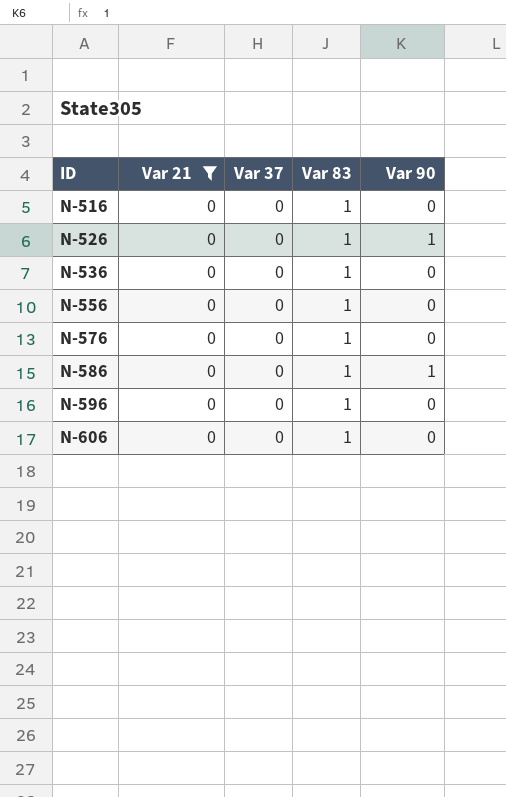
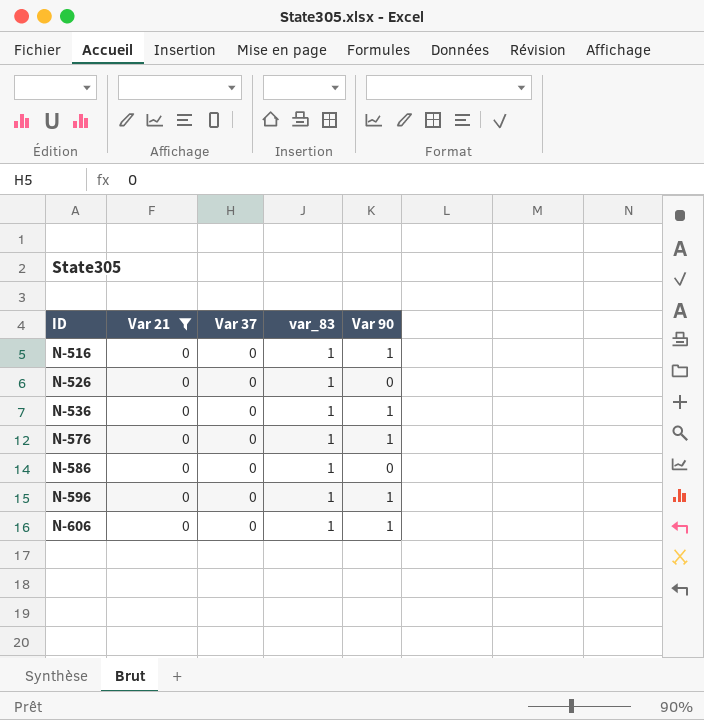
column name: Var 83 -> var_83
row N-556: 0 | 0 | 1 | 0 -> none
N-516 | Var 90: 0 -> 1
N-526 | Var 90: 1 -> 0
N-536 | Var 90: 0 -> 1
N-576 | Var 90: 0 -> 1
N-586 | Var 90: 1 -> 0
N-596 | Var 90: 0 -> 1
N-606 | Var 90: 0 -> 1

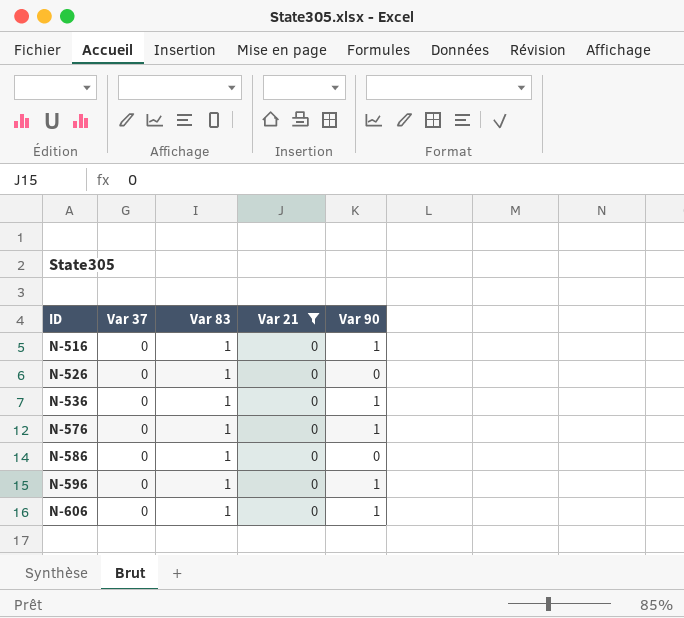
column name: var_83 -> Var 83
column Var 21 | position: 2 -> 4

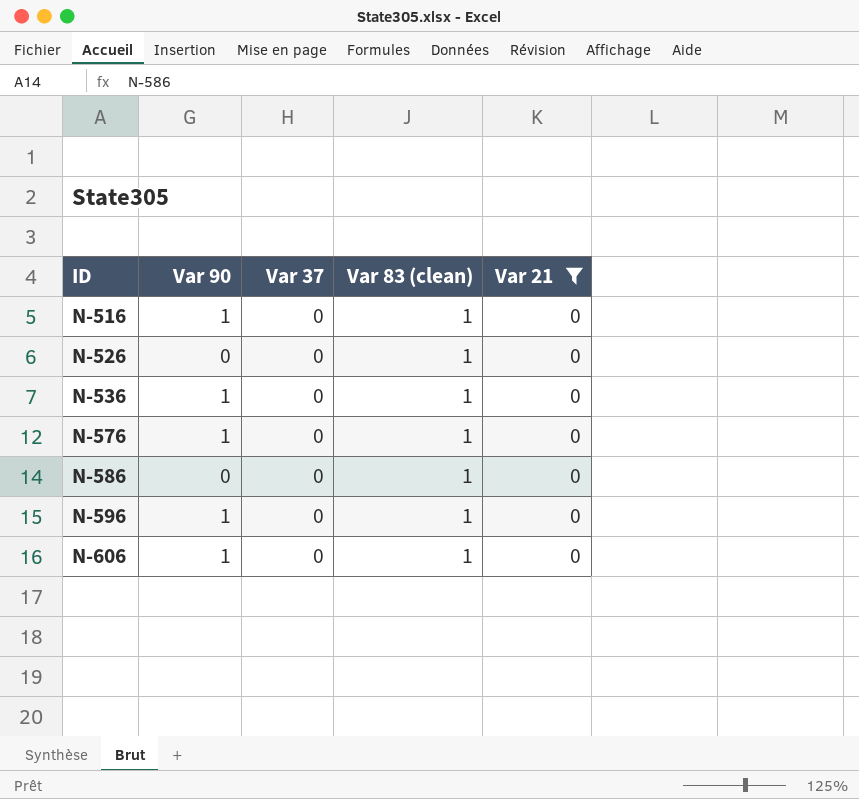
column Var 90 | position: 5 -> 2
column name: Var 83 -> Var 83 (clean)

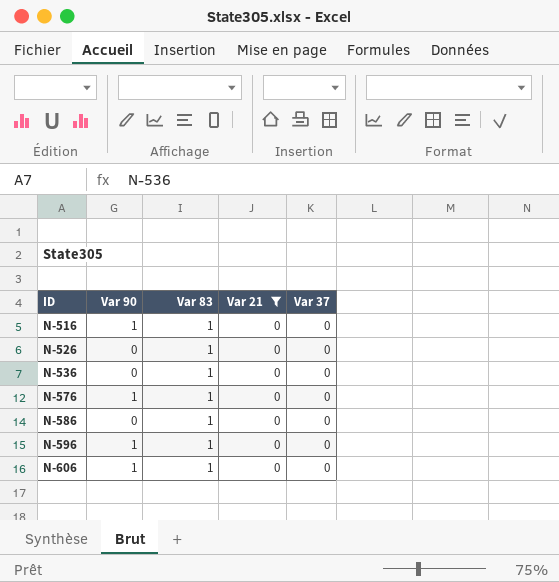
column name: Var 83 (clean) -> Var 83
column Var 37 | position: 3 -> 5
N-536 | Var 90: 1 -> 0

